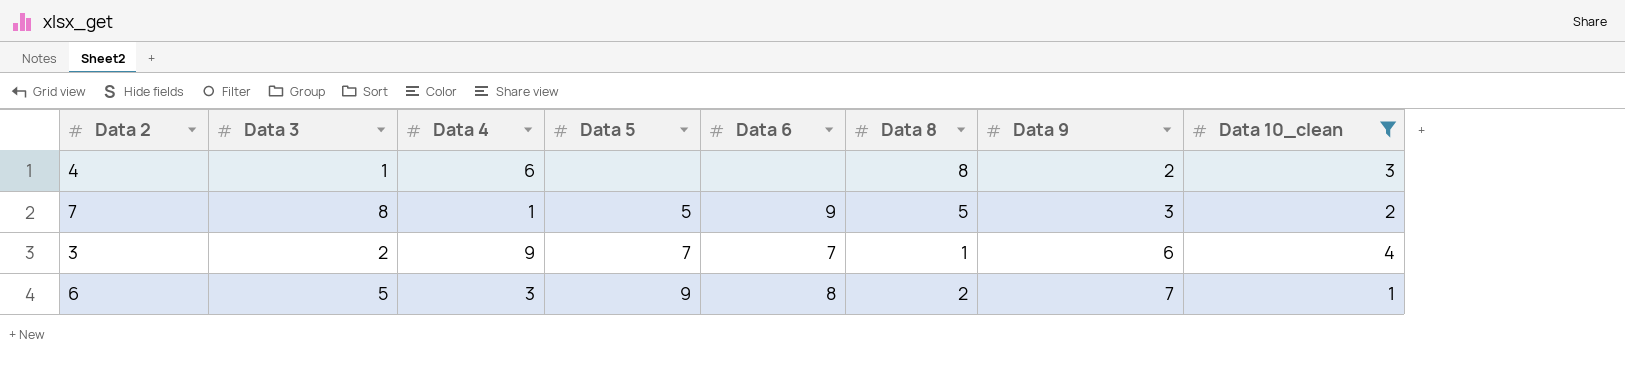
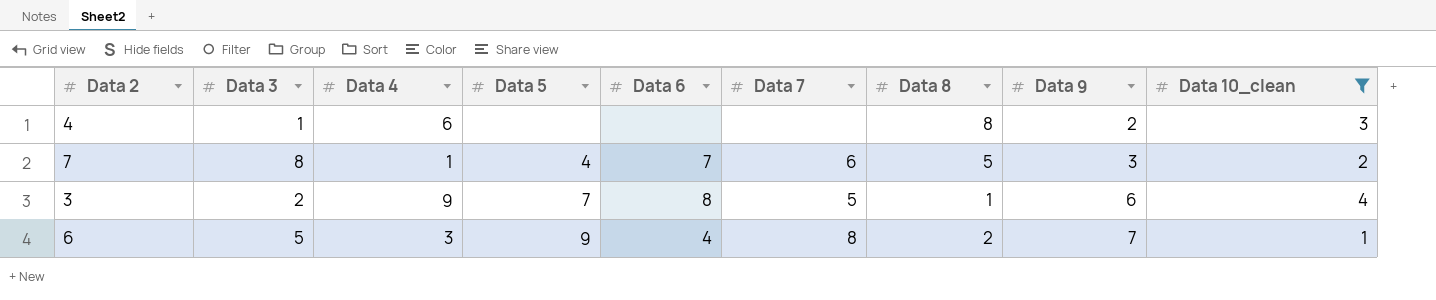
column Data 7 | position: none -> 6
7 | Data 5: 5 -> 4
7 | Data 6: 9 -> 7
3 | Data 6: 7 -> 8
6 | Data 6: 8 -> 4

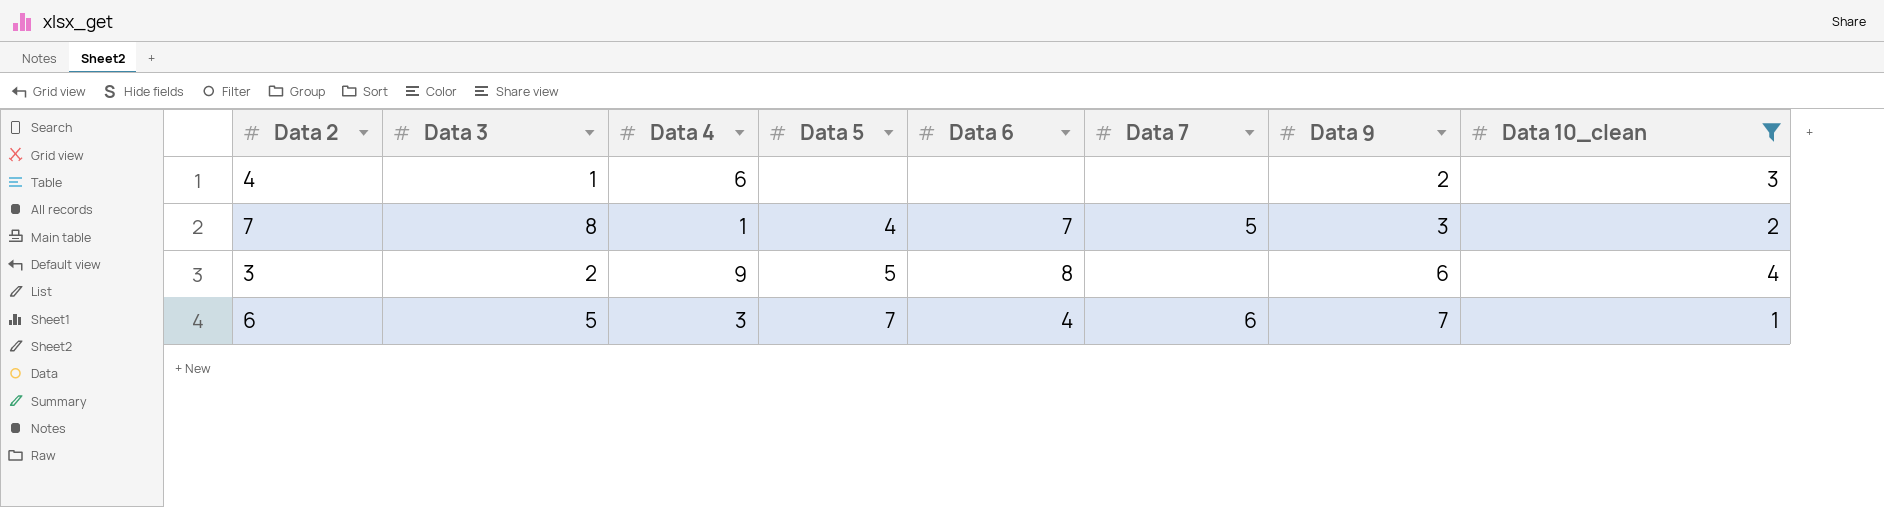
column Data 8 | position: 7 -> none
7 | Data 7: 6 -> 5
3 | Data 5: 7 -> 5
3 | Data 7: 5 -> none
6 | Data 5: 9 -> 7
6 | Data 7: 8 -> 6

